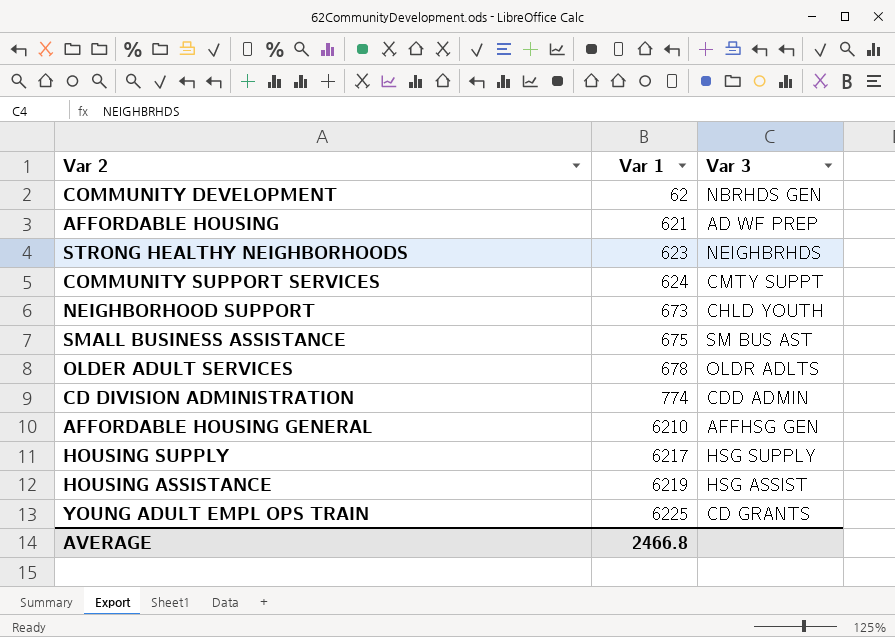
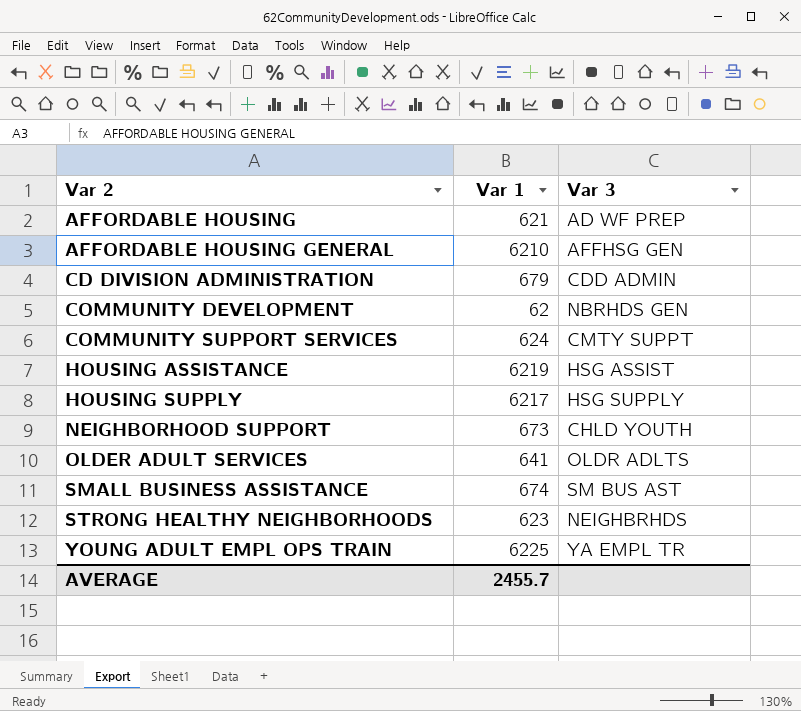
row order: Var 1 ascending -> Var 2 ascending
CD DIVISION ADMINISTRATION | Var 1: 774 -> 679
OLDER ADULT SERVICES | Var 1: 678 -> 641
SMALL BUSINESS ASSISTANCE | Var 1: 675 -> 674
YOUNG ADULT EMPL OPS TRAIN | Var 3: CD GRANTS -> YA EMPL TR
AVERAGE | Var 1: 2466.8 -> 2455.7

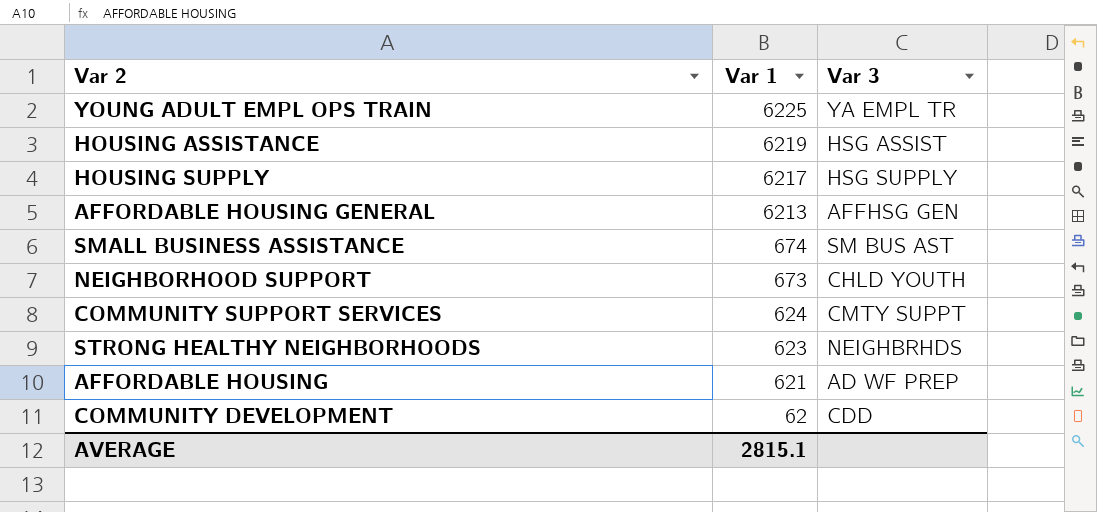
row order: Var 2 ascending -> Var 1 descending
row CD DIVISION ADMINISTRATION: 679 | CDD ADMIN -> none
row OLDER ADULT SERVICES: 641 | OLDR ADLTS -> none
AFFORDABLE HOUSING GENERAL | Var 1: 6210 -> 6213
COMMUNITY DEVELOPMENT | Var 3: NBRHDS GEN -> CDD
AVERAGE | Var 1: 2455.7 -> 2815.1

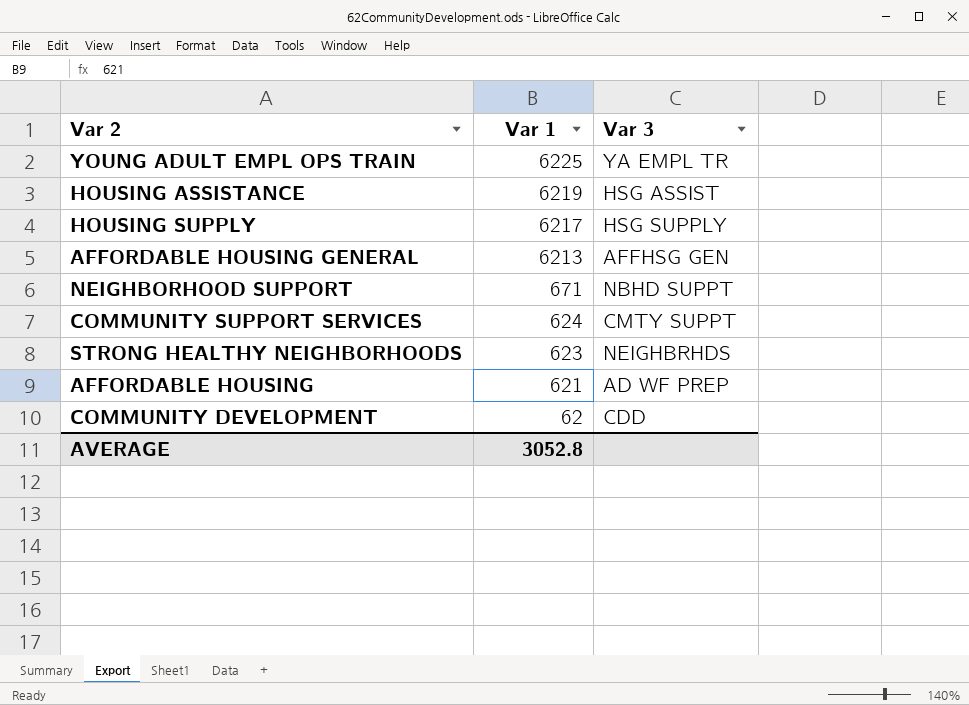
row SMALL BUSINESS ASSISTANCE: 674 | SM BUS AST -> none
NEIGHBORHOOD SUPPORT | Var 1: 673 -> 671
NEIGHBORHOOD SUPPORT | Var 3: CHLD YOUTH -> NBHD SUPPT
AVERAGE | Var 1: 2815.1 -> 3052.8

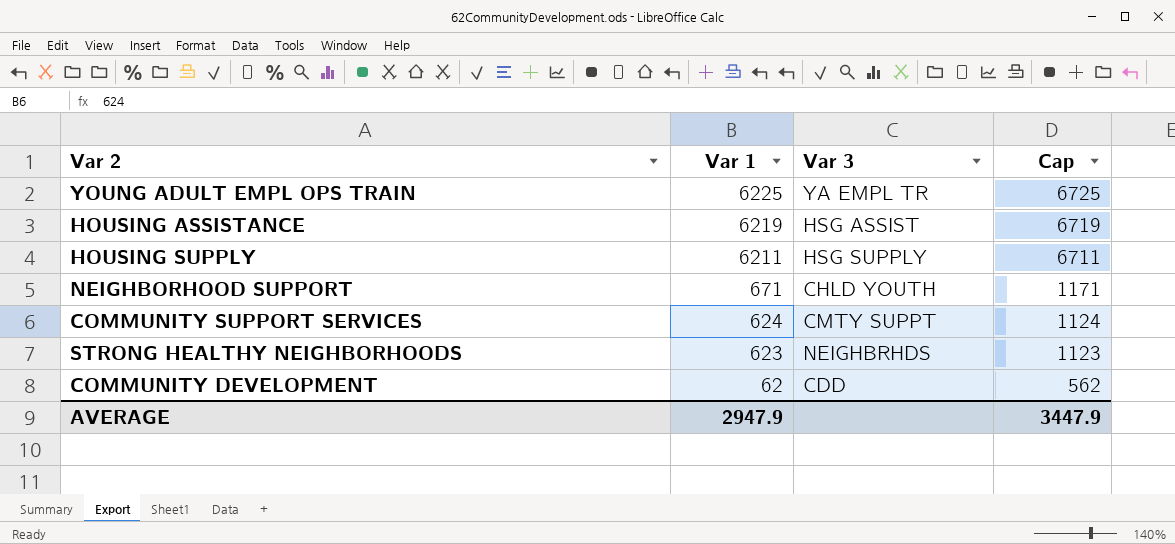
column Cap | formula: none -> [Var 1] + 500
row AFFORDABLE HOUSING GENERAL: 6213 | AFFHSG GEN -> none
row AFFORDABLE HOUSING: 621 | AD WF PREP -> none
HOUSING SUPPLY | Var 1: 6217 -> 6211
NEIGHBORHOOD SUPPORT | Var 3: NBHD SUPPT -> CHLD YOUTH
AVERAGE | Var 1: 3052.8 -> 2947.9

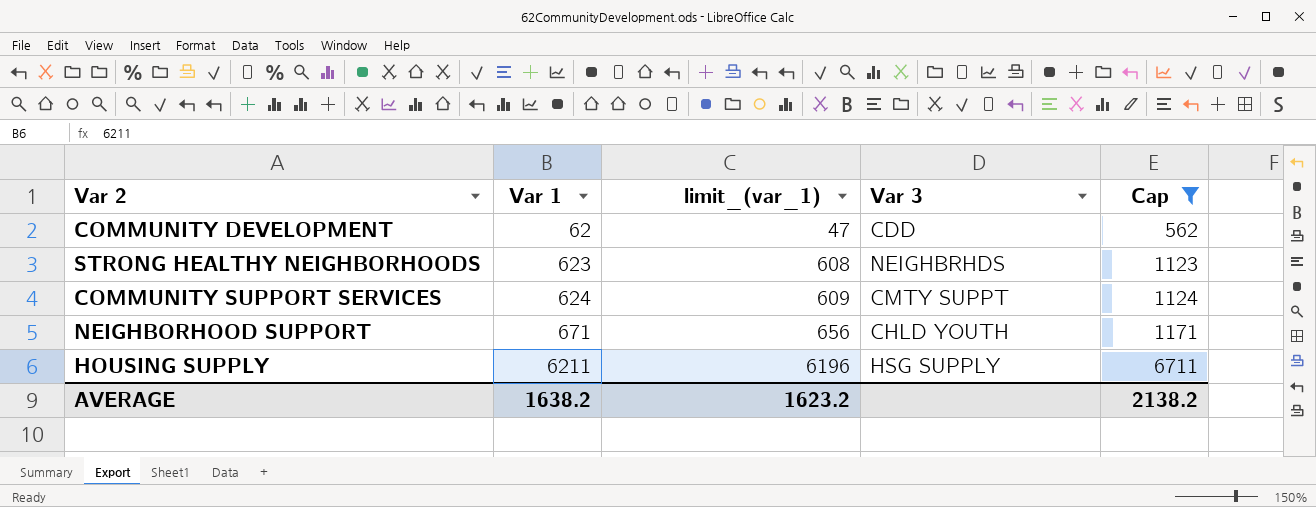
filter: none -> Cap <= 6711
row order: Var 1 descending -> Var 1 ascending
column limit_(var_1) | formula: none -> [Var 1] - 15
AVERAGE | Var 1: 2947.9 -> 1638.2
AVERAGE | Cap: 3447.9 -> 2138.2

